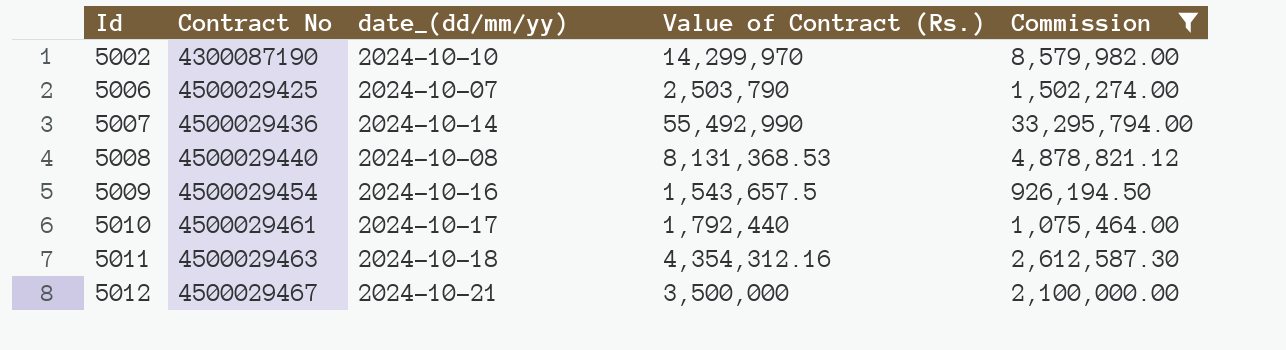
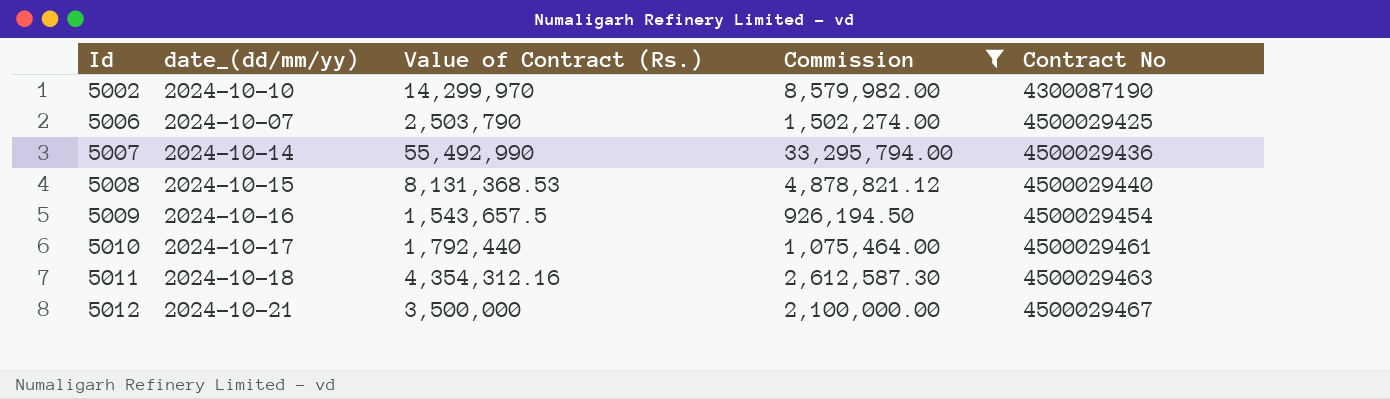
column Contract No | position: 2 -> 5
5008 | date_(dd/mm/yy): 2024-10-08 -> 2024-10-15

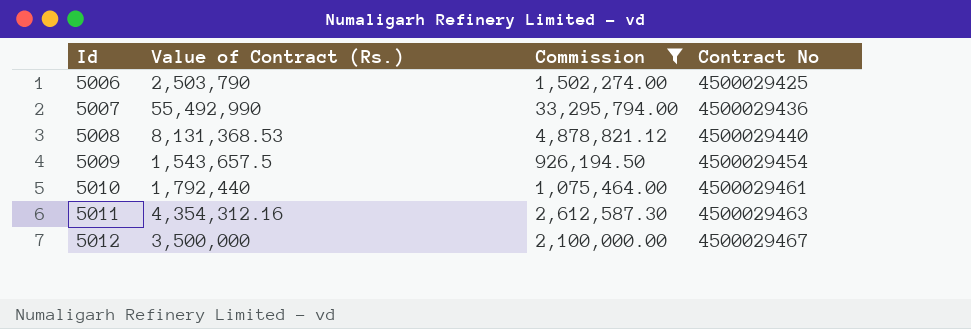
column date_(dd/mm/yy) | position: 2 -> none
row 5002: 2024-10-10 | 14,299,970 | 8,579,982.00 | 4300087190 -> none

